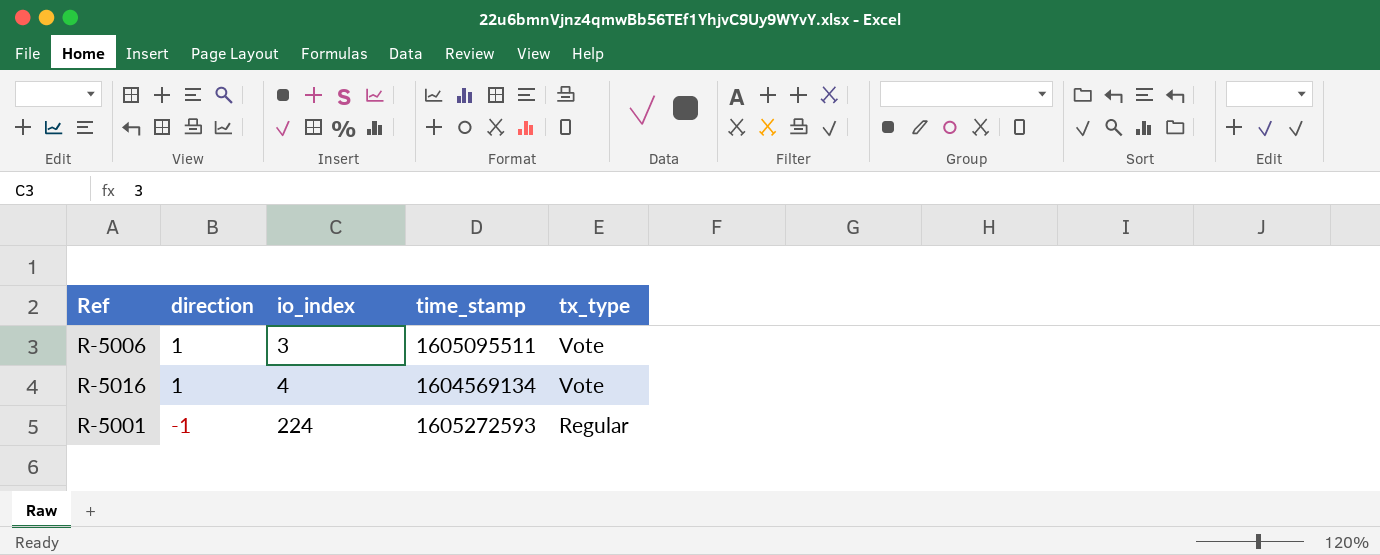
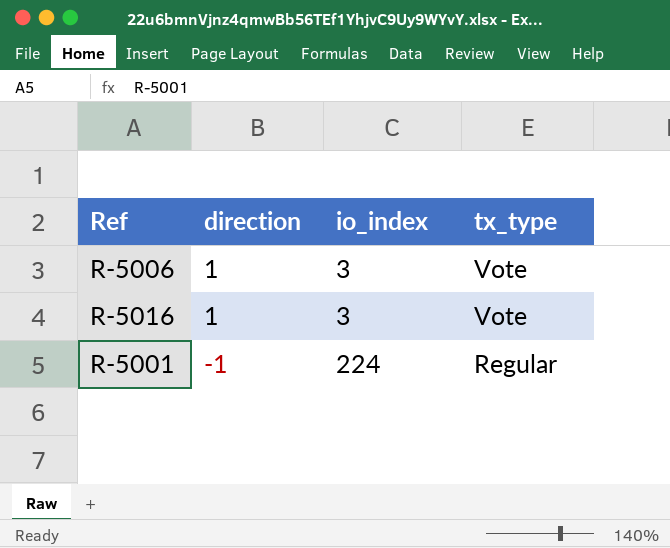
column time_stamp | position: 4 -> none
R-5016 | io_index: 4 -> 3

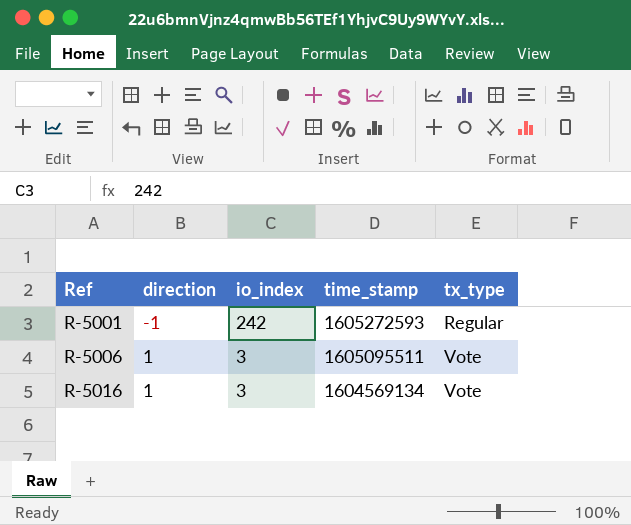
row order: direction descending -> Ref ascending
column time_stamp | position: none -> 4
R-5001 | io_index: 224 -> 242

